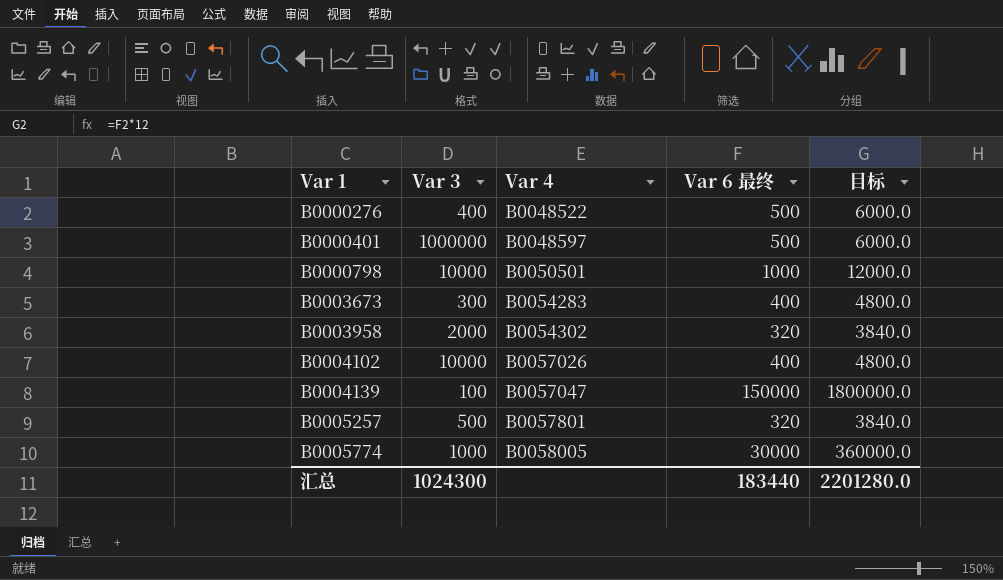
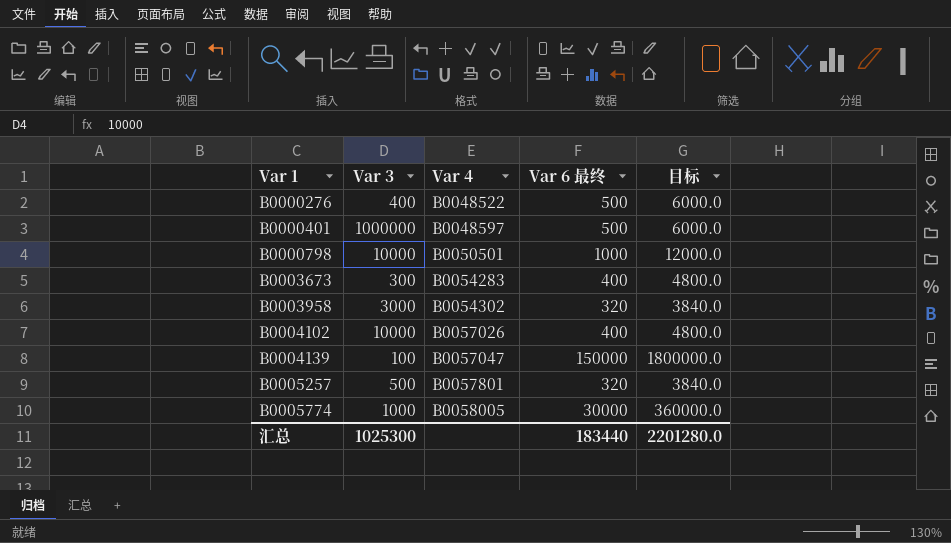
B0003958 | Var 3: 2000 -> 3000
汇总 | Var 3: 1024300 -> 1025300

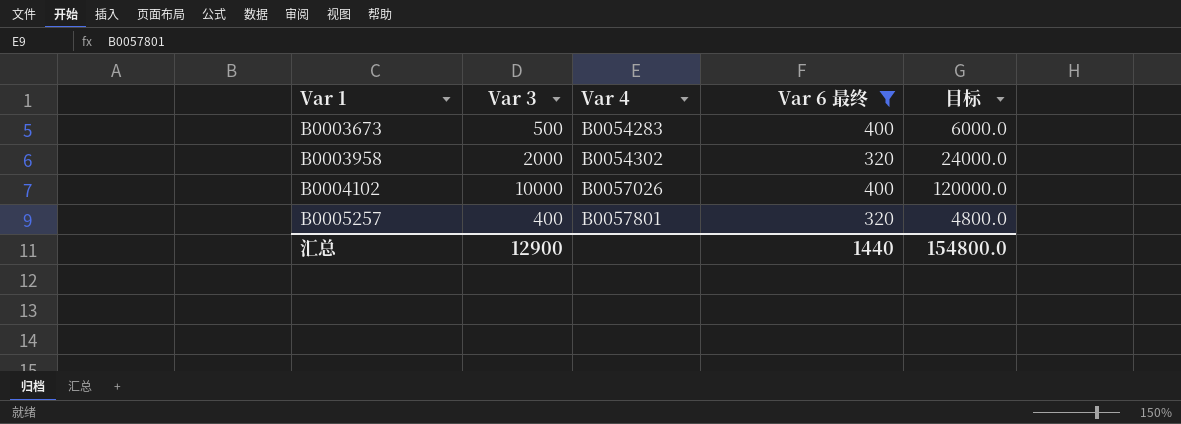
filter: none -> Var 6 最终 <= 400
column 目标 | formula: [Var 6 最终] * 12 -> [Var 3] * 12
B0003673 | Var 3: 300 -> 500
B0003958 | Var 3: 3000 -> 2000
B0005257 | Var 3: 500 -> 400
汇总 | Var 3: 1025300 -> 12900
汇总 | Var 6 最终: 183440 -> 1440
汇总 | 目标: 2201280.0 -> 154800.0

